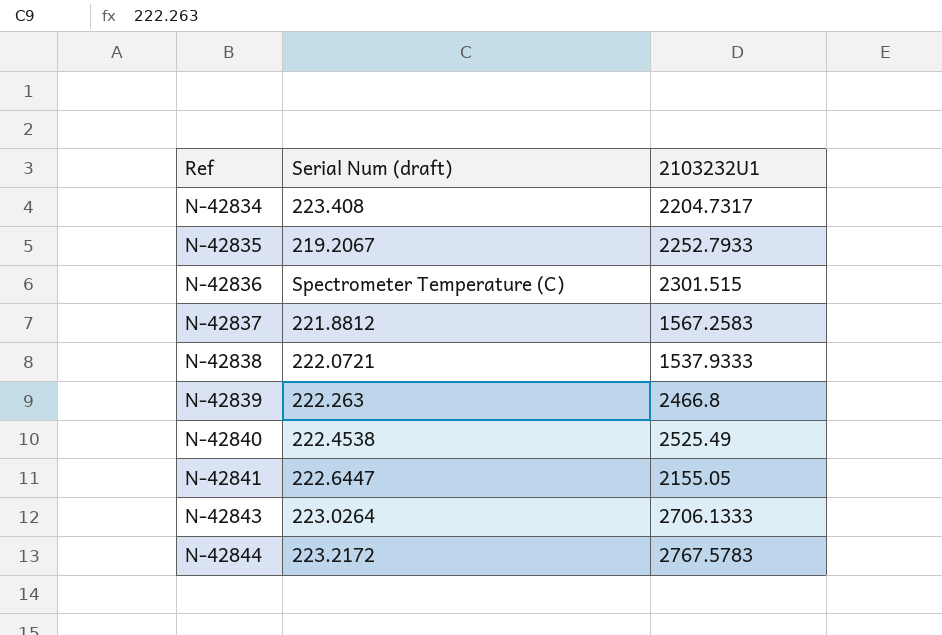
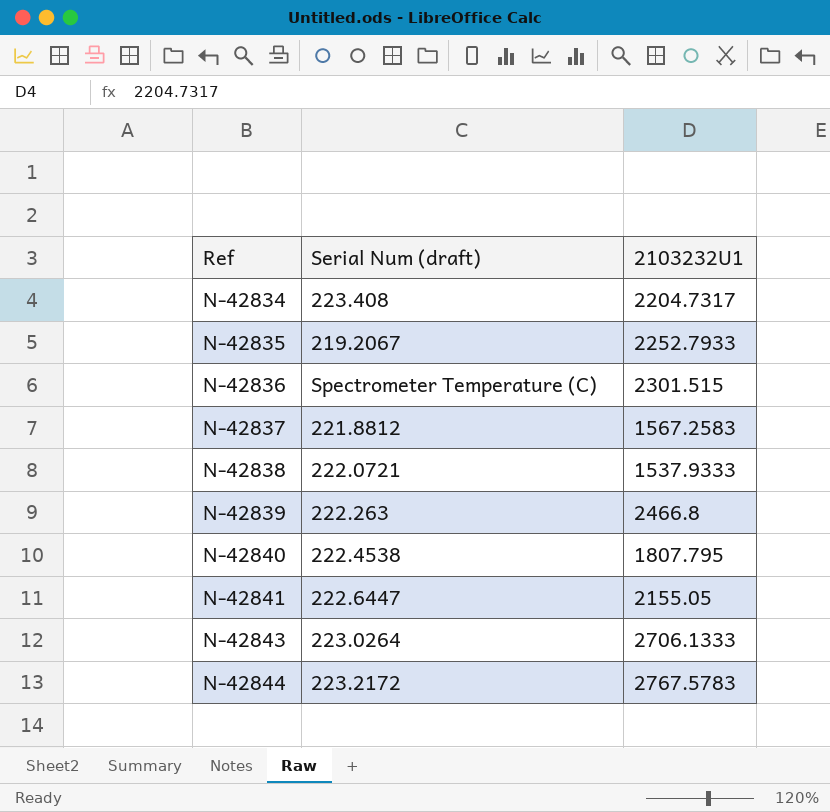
N-42840 | 2103232U1: 2525.49 -> 1807.795

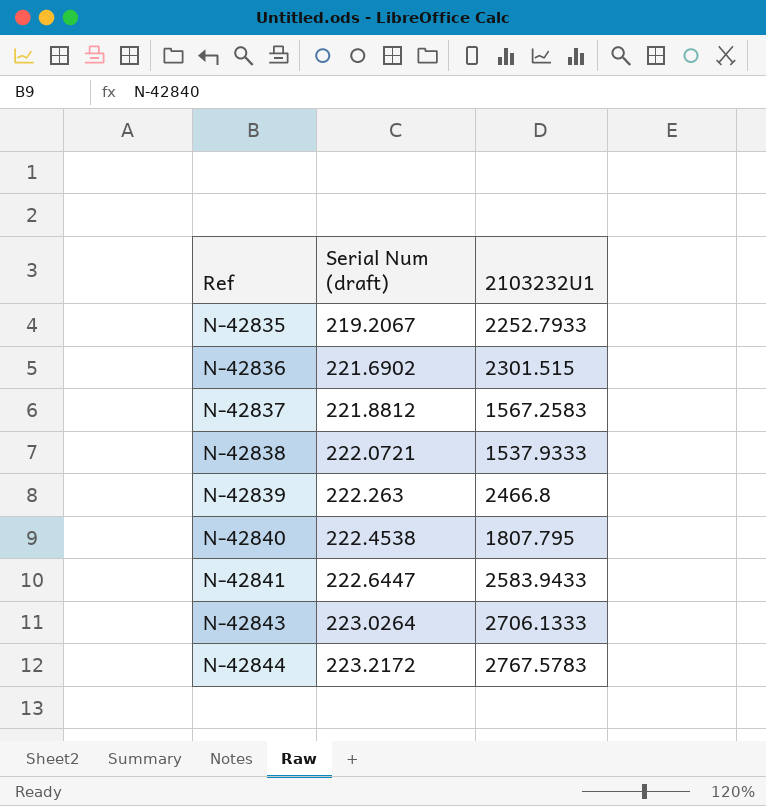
row N-42834: 223.408 | 2204.7317 -> none
N-42836 | Serial Num (draft): Spectrometer Temperature (C) -> 221.6902
N-42841 | 2103232U1: 2155.05 -> 2583.9433

